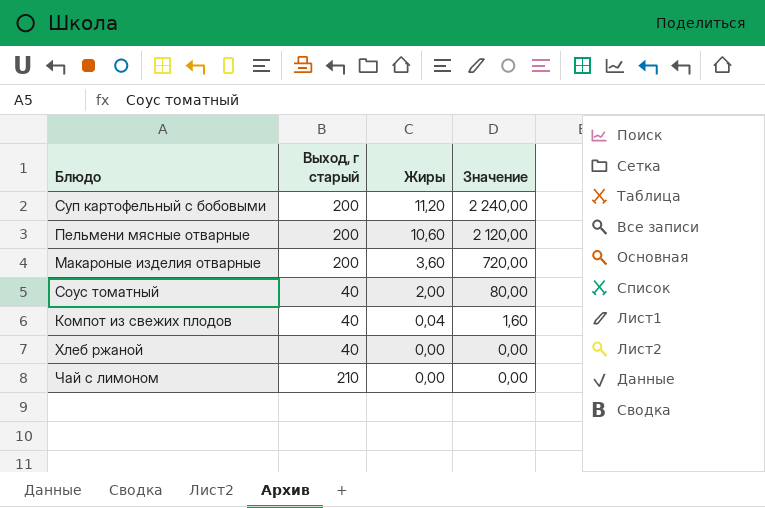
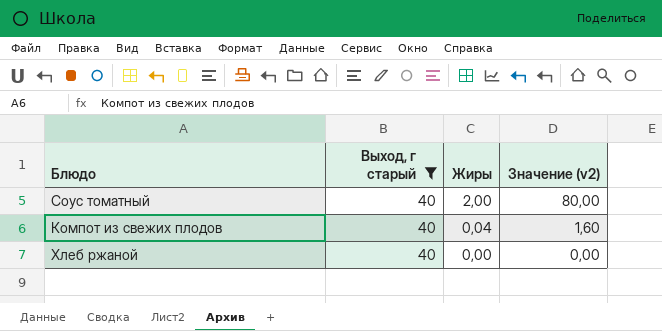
filter: none -> Выход, г старый = 40
column name: Значение -> Значение (v2)

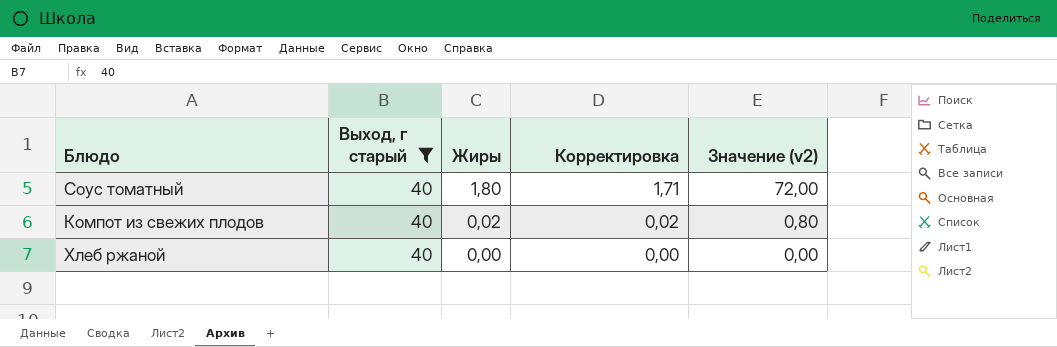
column Корректировка | formula: none -> [Жиры] * 0,95
Соус томатный | Жиры: 2,00 -> 1,80
Соус томатный | Значение (v2): 80,00 -> 72,00
Компот из свежих плодов | Жиры: 0,04 -> 0,02
Компот из свежих плодов | Значение (v2): 1,60 -> 0,80

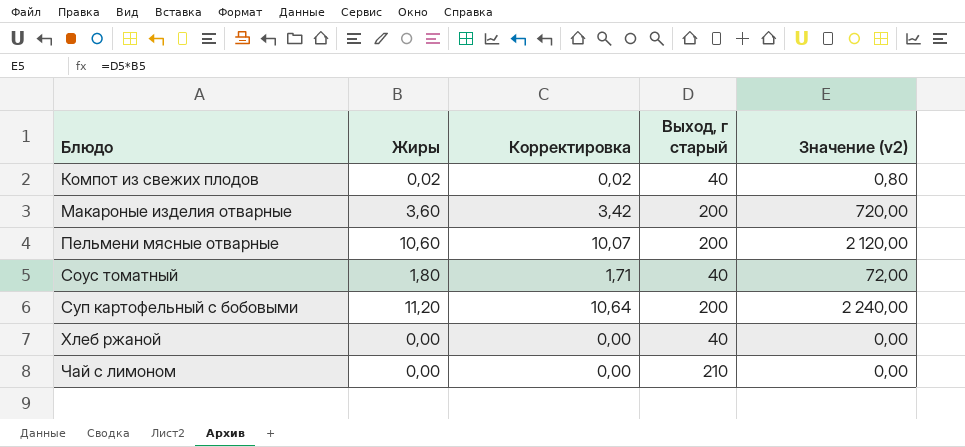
filter: Выход, г старый = 40 -> none
row order: Жиры descending -> Блюдо ascending
column Выход, г старый | position: 2 -> 4

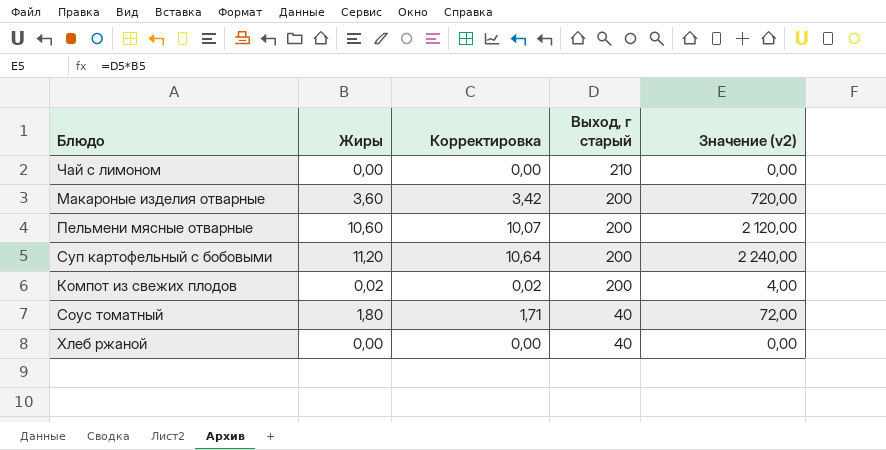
row order: Блюдо ascending -> Выход, г старый descending
Компот из свежих плодов | Выход, г старый: 40 -> 200
Компот из свежих плодов | Значение (v2): 0,80 -> 4,00

